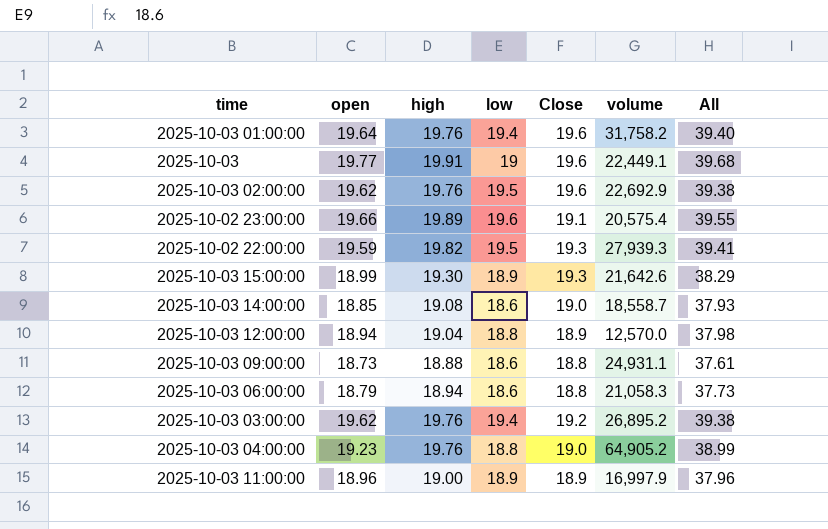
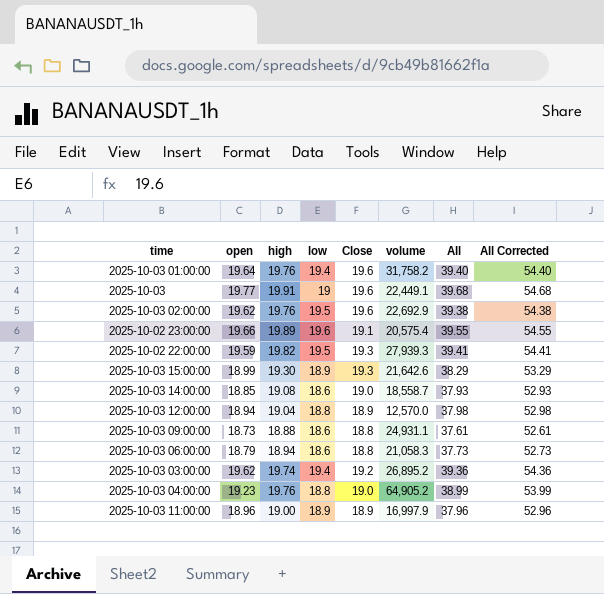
column All Corrected | formula: none -> [All] + 15
2025-10-03 03:00:00 | high: 19.76 -> 19.74
2025-10-03 03:00:00 | All: 39.38 -> 39.36

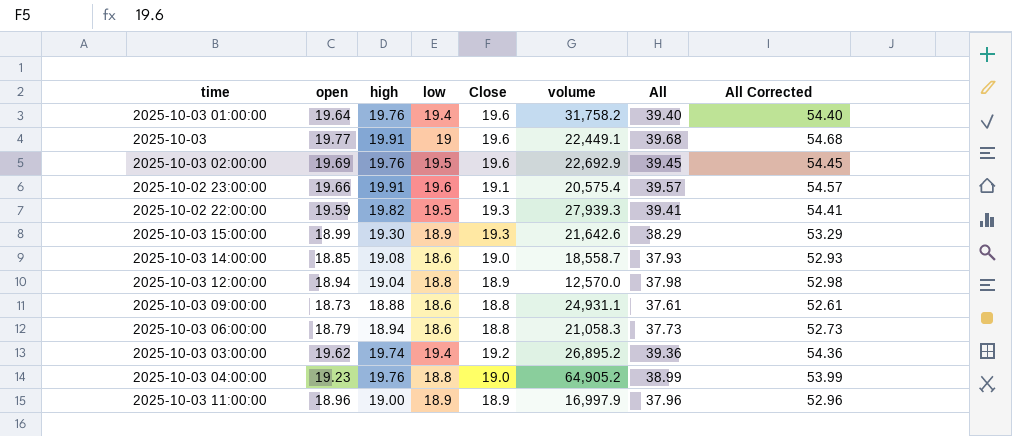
2025-10-03 02:00:00 | open: 19.62 -> 19.69
2025-10-03 02:00:00 | All: 39.38 -> 39.45
2025-10-03 02:00:00 | All Corrected: 54.38 -> 54.45
2025-10-02 23:00:00 | high: 19.89 -> 19.91
2025-10-02 23:00:00 | All: 39.55 -> 39.57
2025-10-02 23:00:00 | All Corrected: 54.55 -> 54.57

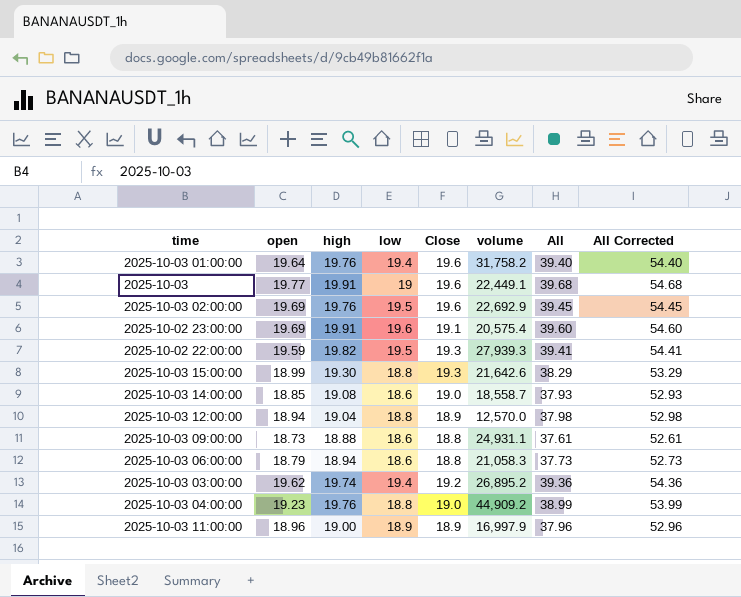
2025-10-02 23:00:00 | open: 19.66 -> 19.69
2025-10-02 23:00:00 | All: 39.57 -> 39.60
2025-10-02 23:00:00 | All Corrected: 54.57 -> 54.60
2025-10-03 15:00:00 | low: 18.9 -> 18.8
2025-10-03 04:00:00 | volume: 64,905.2 -> 44,909.2

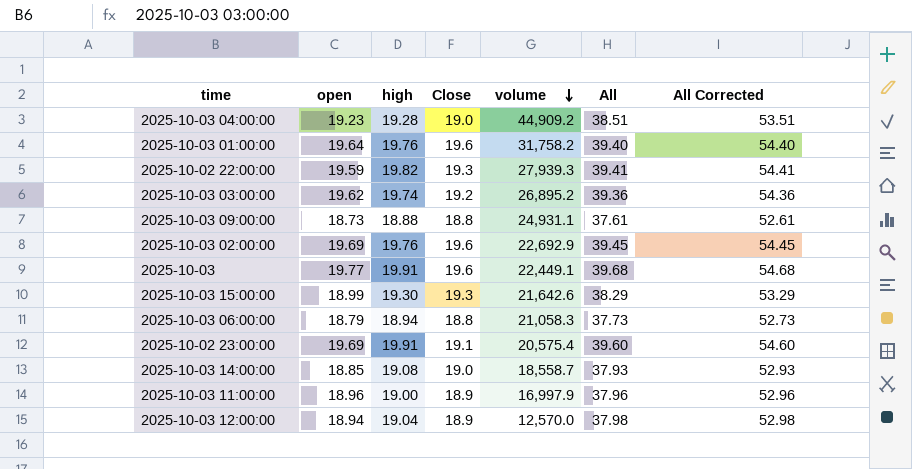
row order: none -> volume descending
column low | position: 4 -> none
2025-10-03 04:00:00 | high: 19.76 -> 19.28
2025-10-03 04:00:00 | All: 38.99 -> 38.51
2025-10-03 04:00:00 | All Corrected: 53.99 -> 53.51

